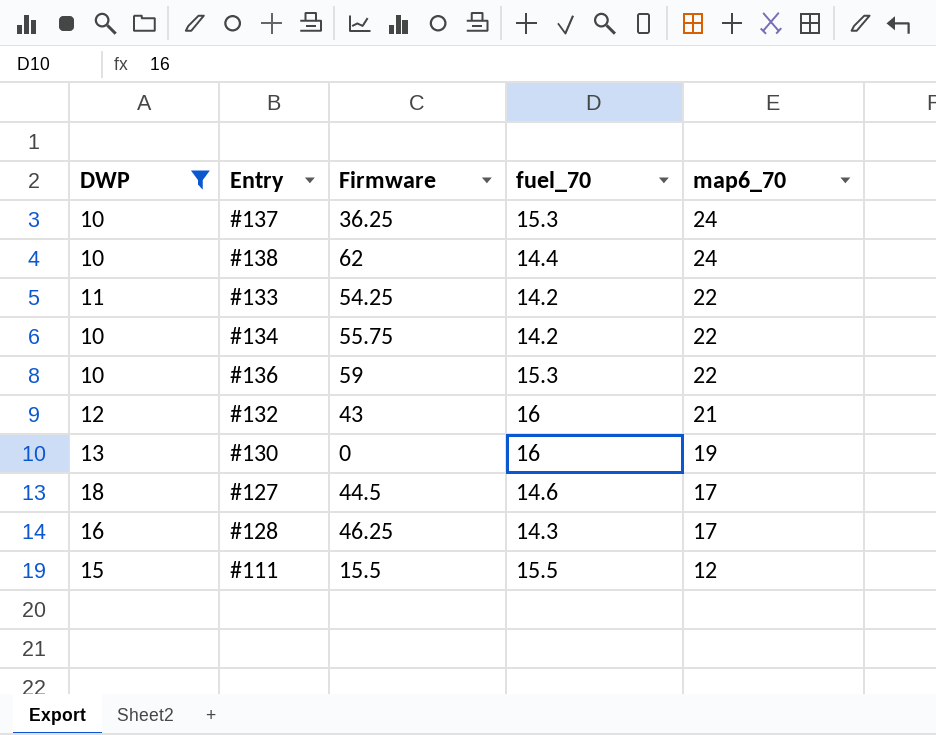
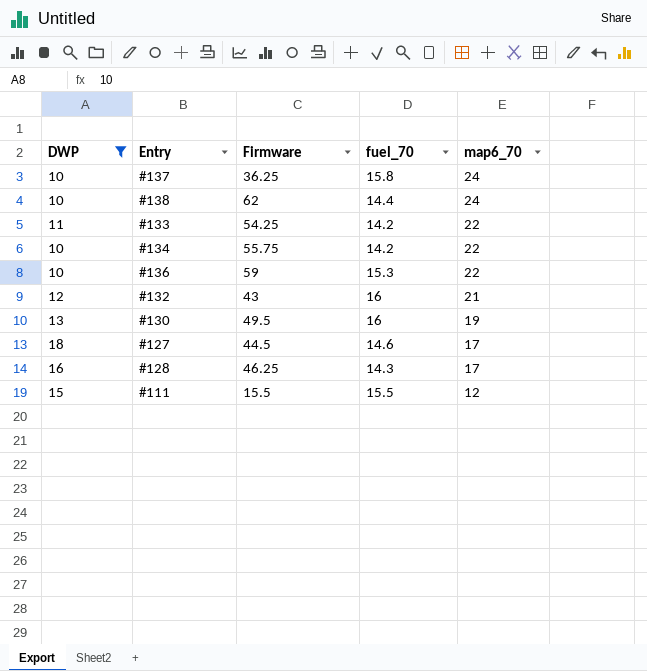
#137 | fuel_70: 15.3 -> 15.8
#130 | Firmware: 0 -> 49.5

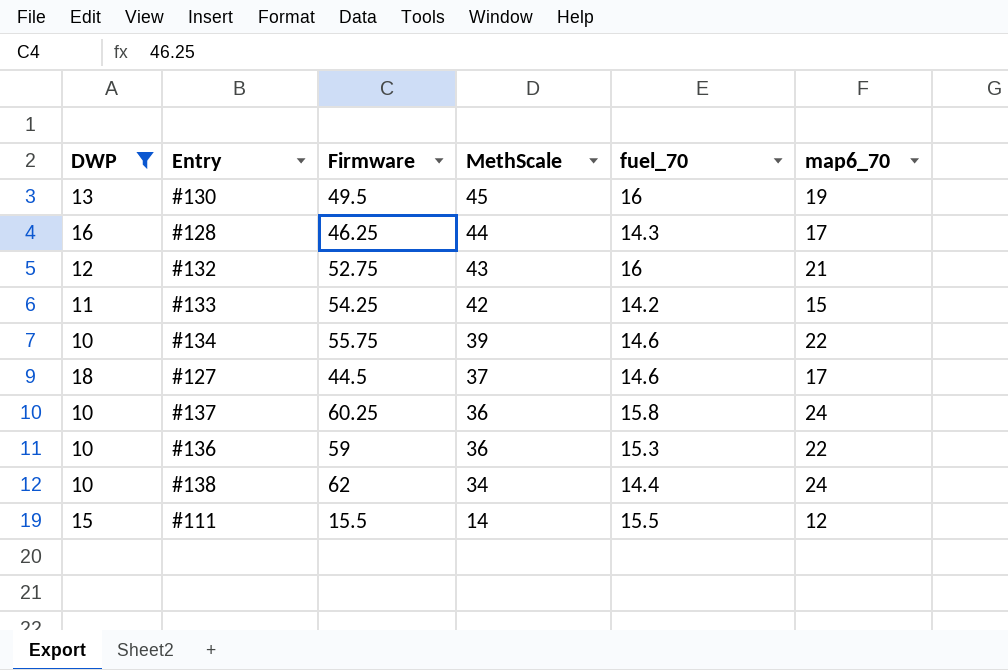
row order: map6_70 descending -> MethScale descending
column MethScale | position: none -> 4
#132 | Firmware: 43 -> 52.75
#133 | map6_70: 22 -> 15
#134 | fuel_70: 14.2 -> 14.6
#137 | Firmware: 36.25 -> 60.25

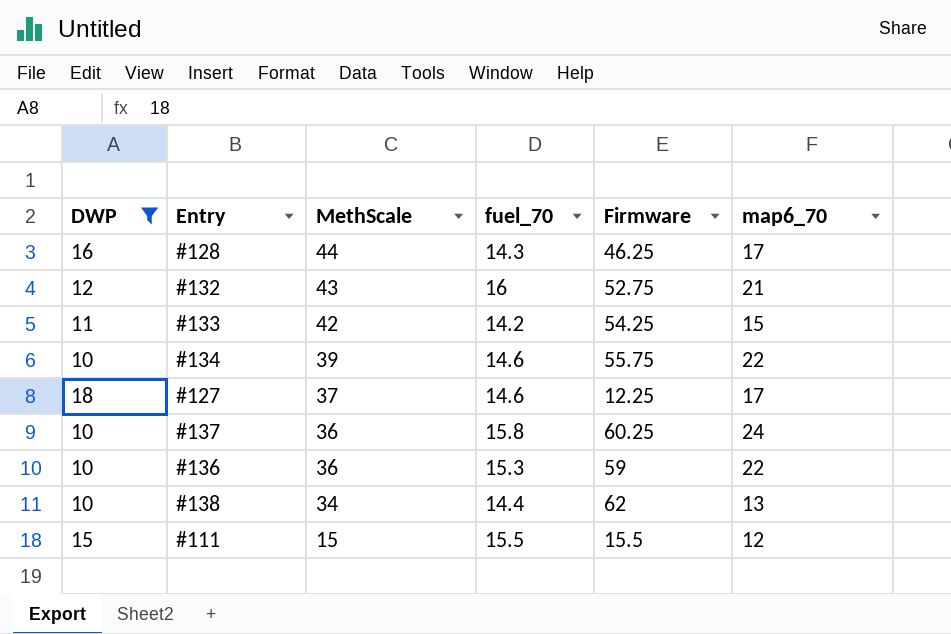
column Firmware | position: 3 -> 5
row #130: 13 | 49.5 | 45 | 16 | 19 -> none
#127 | Firmware: 44.5 -> 12.25
#138 | map6_70: 24 -> 13
#111 | MethScale: 14 -> 15

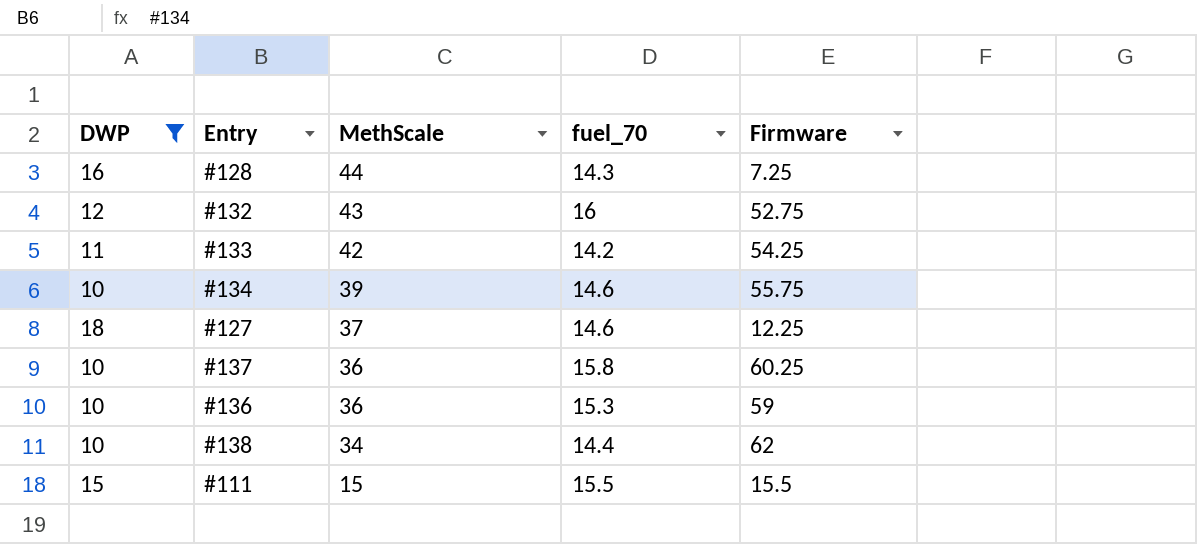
column map6_70 | position: 6 -> none
#128 | Firmware: 46.25 -> 7.25

